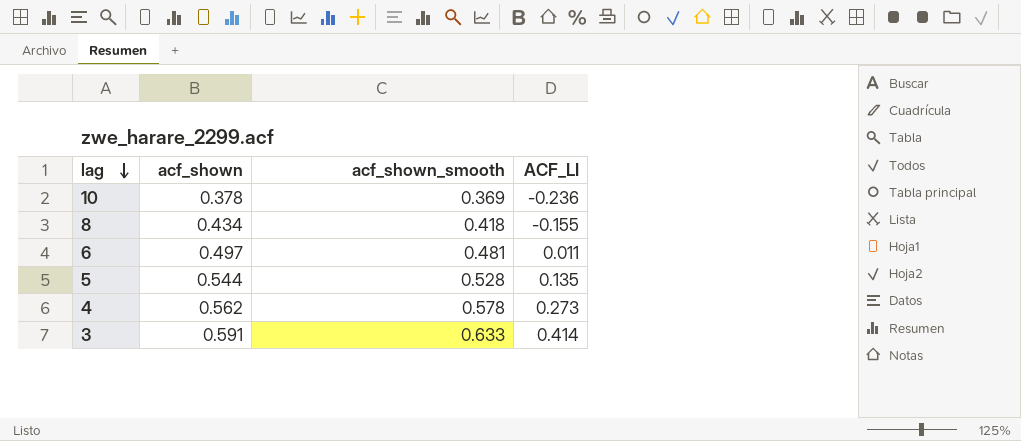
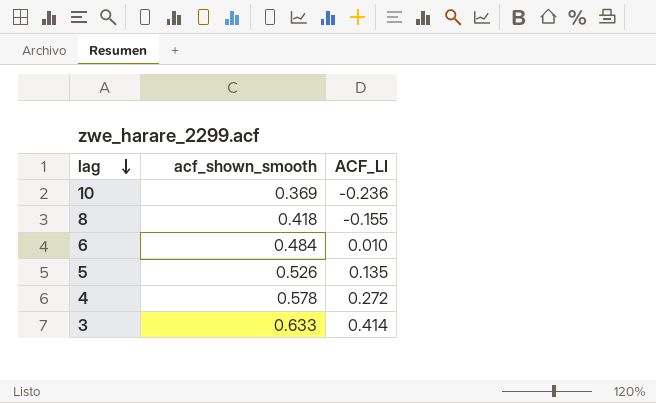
column acf_shown | position: 2 -> none
6 | acf_shown_smooth: 0.481 -> 0.484
6 | ACF_LI: 0.011 -> 0.010
5 | acf_shown_smooth: 0.528 -> 0.526
4 | ACF_LI: 0.273 -> 0.272

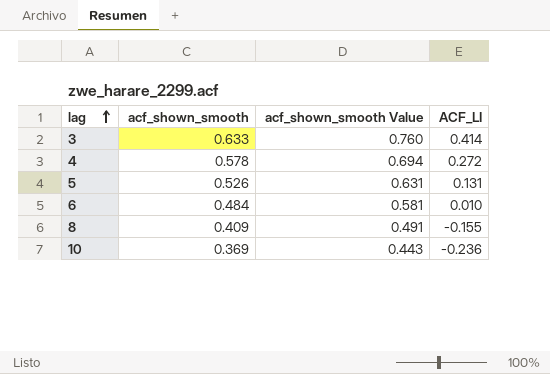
row order: lag descending -> lag ascending
column acf_shown_smooth Value | formula: none -> [acf_shown_smooth] * 1.2
5 | ACF_LI: 0.135 -> 0.131
8 | acf_shown_smooth: 0.418 -> 0.409

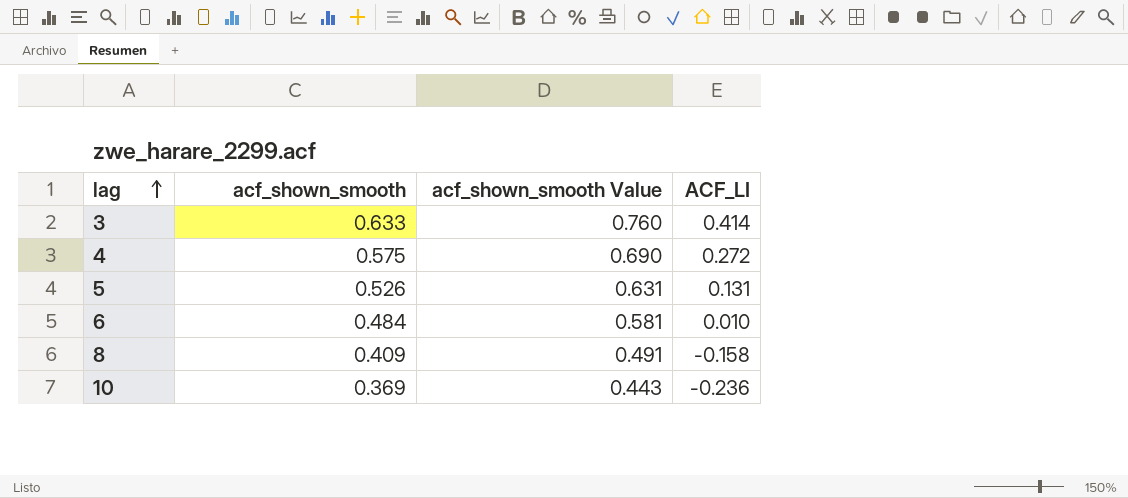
4 | acf_shown_smooth: 0.578 -> 0.575
4 | acf_shown_smooth Value: 0.694 -> 0.690
8 | ACF_LI: -0.155 -> -0.158

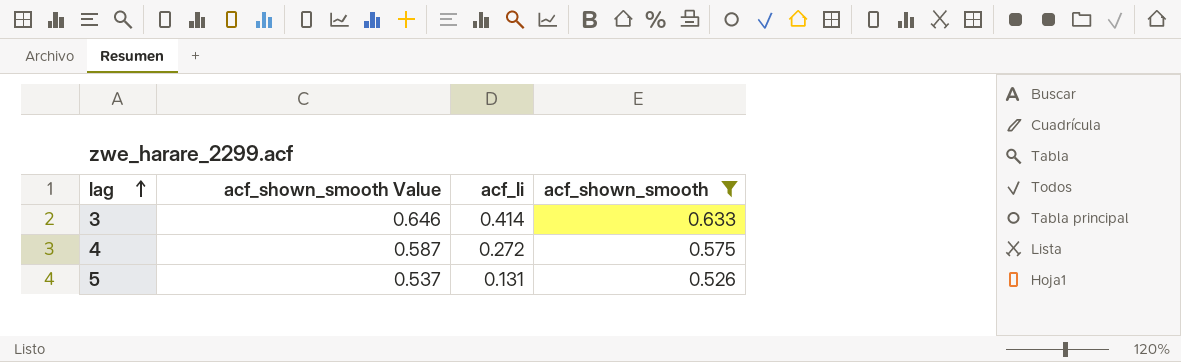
filter: none -> acf_shown_smooth >= 0.526
column acf_shown_smooth Value | formula: [acf_shown_smooth] * 1.2 -> [acf_shown_smooth] * 1.02
column name: ACF_LI -> acf_li
column acf_shown_smooth | position: 2 -> 4

